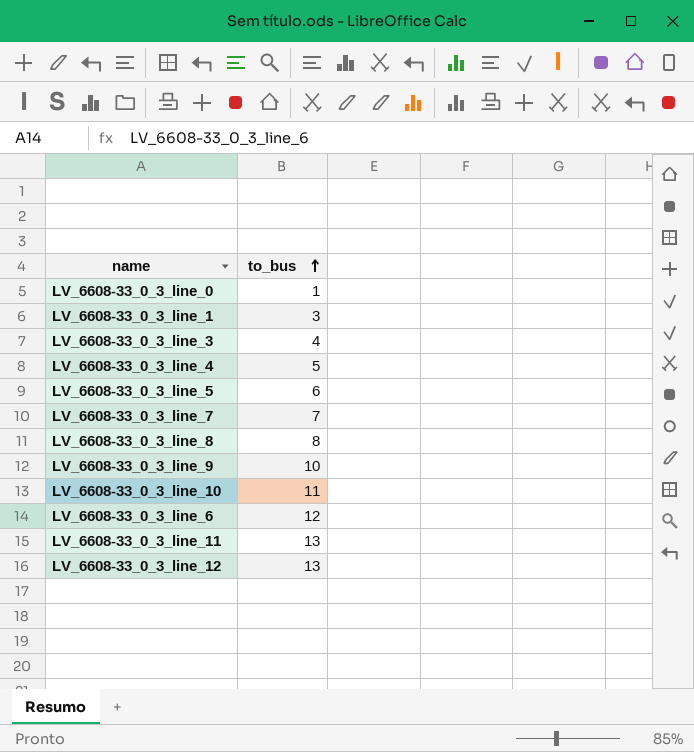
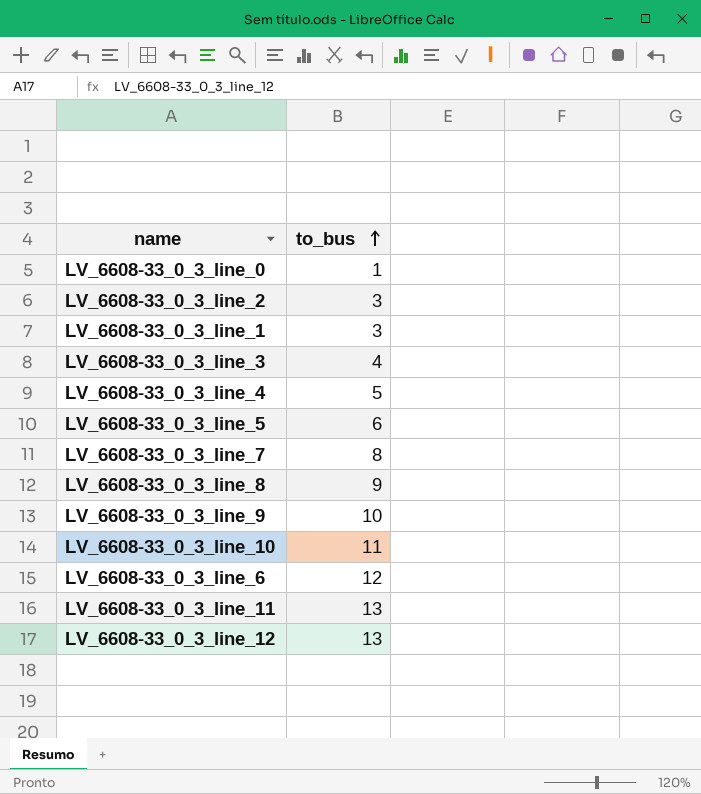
row LV_6608-33_0_3_line_2: none -> 3
LV_6608-33_0_3_line_7 | to_bus: 7 -> 8
LV_6608-33_0_3_line_8 | to_bus: 8 -> 9

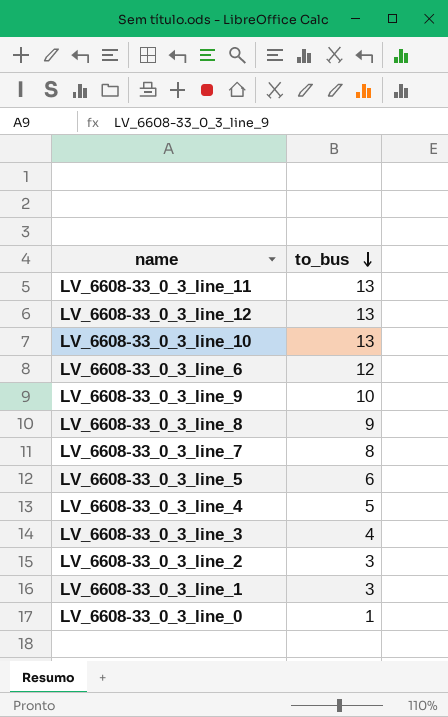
row order: to_bus ascending -> to_bus descending
LV_6608-33_0_3_line_10 | to_bus: 11 -> 13

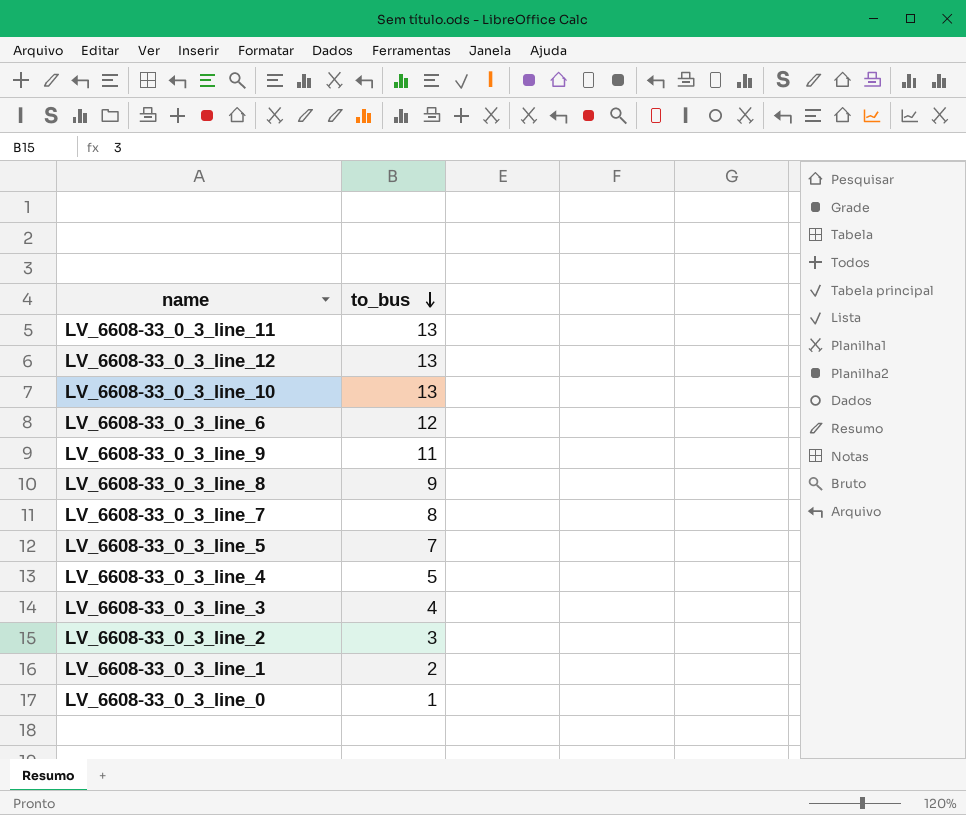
LV_6608-33_0_3_line_9 | to_bus: 10 -> 11
LV_6608-33_0_3_line_5 | to_bus: 6 -> 7
LV_6608-33_0_3_line_1 | to_bus: 3 -> 2

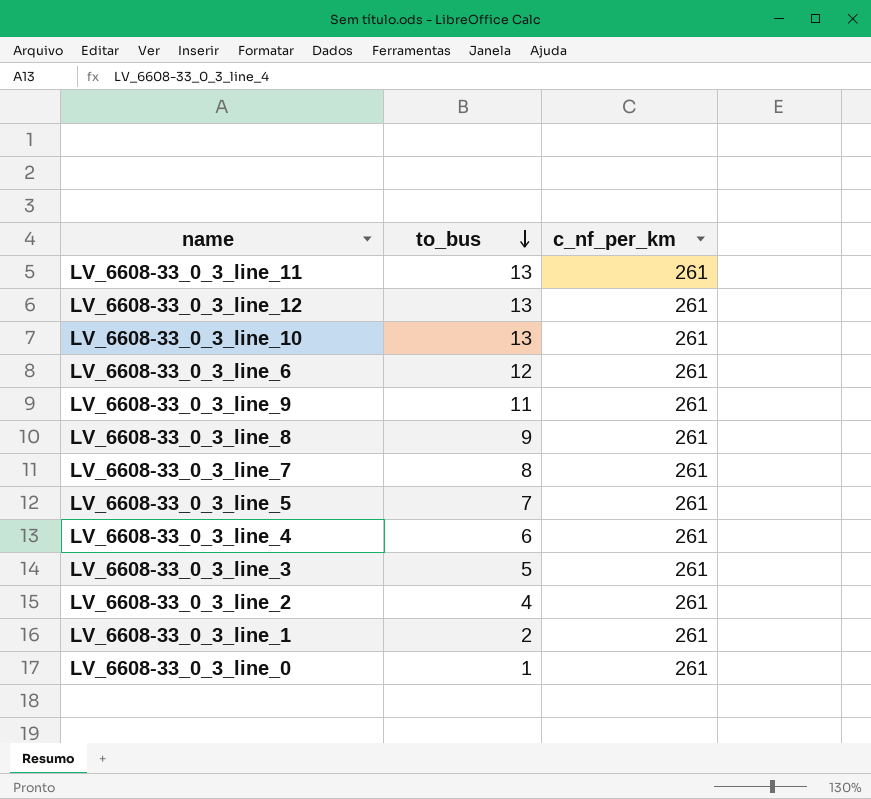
column c_nf_per_km | position: none -> 3
LV_6608-33_0_3_line_4 | to_bus: 5 -> 6
LV_6608-33_0_3_line_3 | to_bus: 4 -> 5
LV_6608-33_0_3_line_2 | to_bus: 3 -> 4

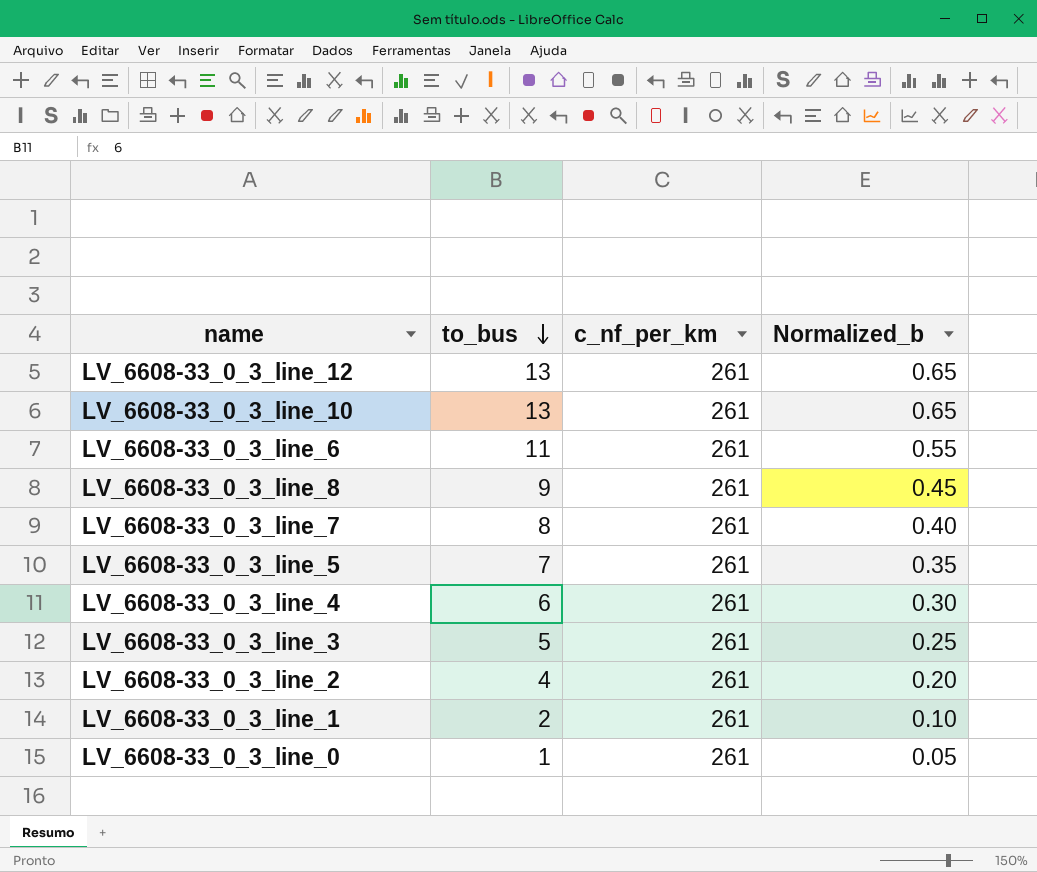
column Normalized_b | formula: none -> [to_bus] * 0.05
row LV_6608-33_0_3_line_11: 13 | 261 -> none
row LV_6608-33_0_3_line_9: 11 | 261 -> none
LV_6608-33_0_3_line_6 | to_bus: 12 -> 11

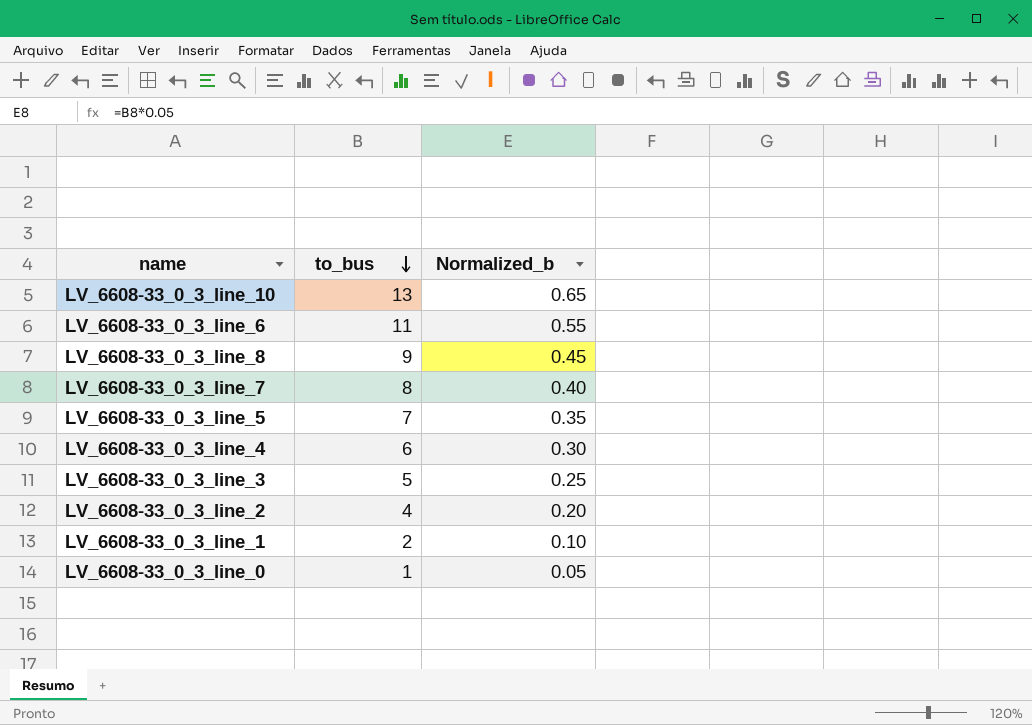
column c_nf_per_km | position: 3 -> none
row LV_6608-33_0_3_line_12: 13 | 261 | 0.65 -> none

